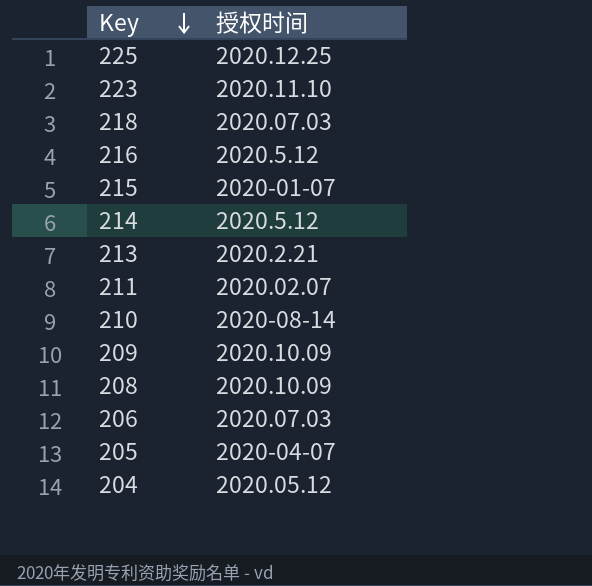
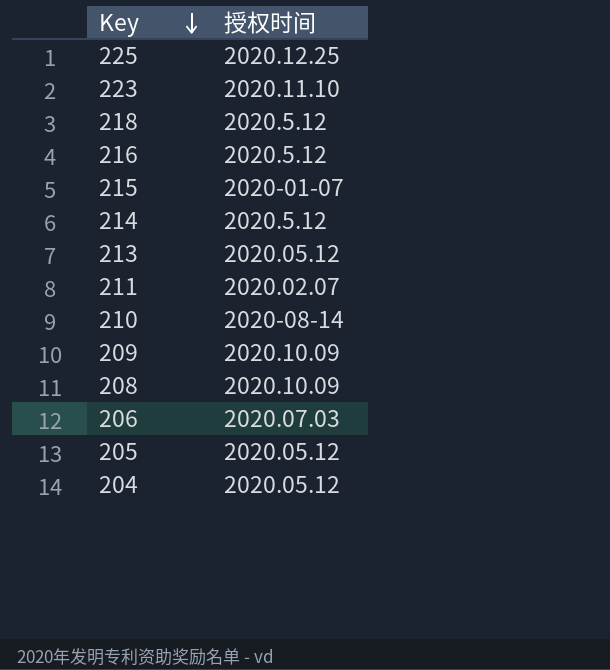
218 | 授权时间: 2020.07.03 -> 2020.5.12
213 | 授权时间: 2020.2.21 -> 2020.05.12
205 | 授权时间: 2020-04-07 -> 2020.05.12

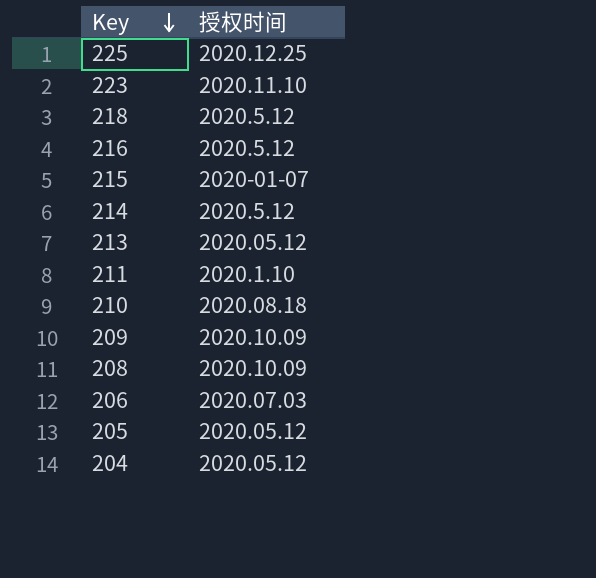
211 | 授权时间: 2020.02.07 -> 2020.1.10
210 | 授权时间: 2020-08-14 -> 2020.08.18

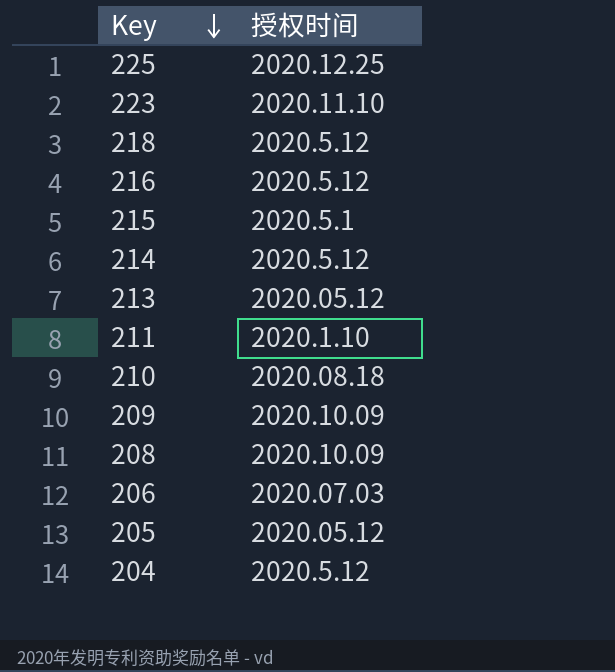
215 | 授权时间: 2020-01-07 -> 2020.5.1
204 | 授权时间: 2020.05.12 -> 2020.5.12

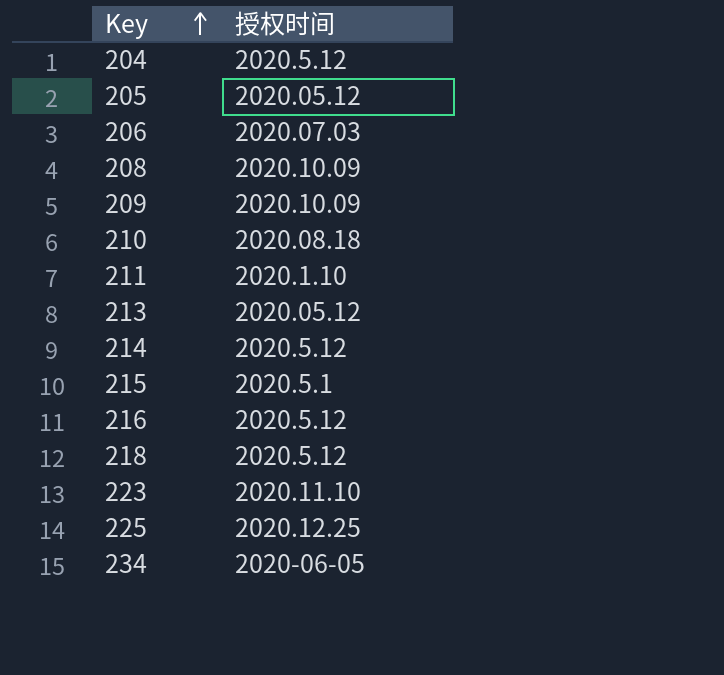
row order: Key descending -> Key ascending
row 234: none -> 2020-06-05

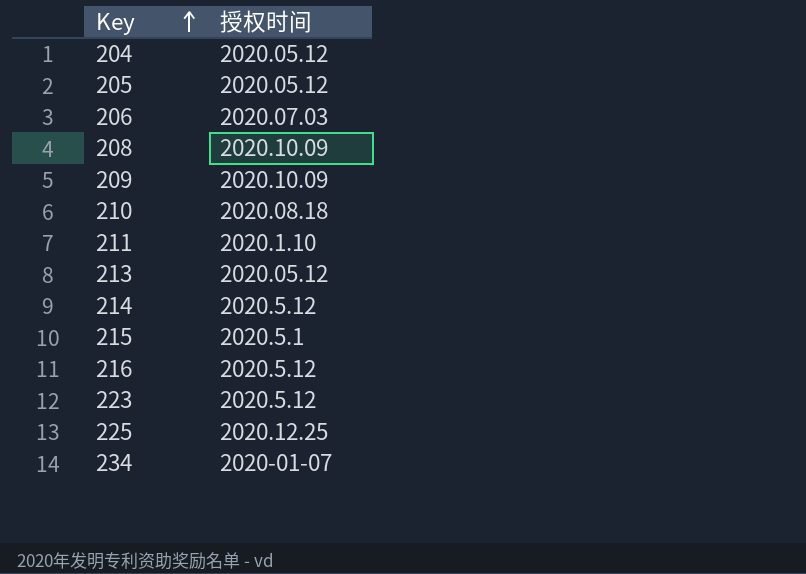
row 218: 2020.5.12 -> none
204 | 授权时间: 2020.5.12 -> 2020.05.12
223 | 授权时间: 2020.11.10 -> 2020.5.12
234 | 授权时间: 2020-06-05 -> 2020-01-07

